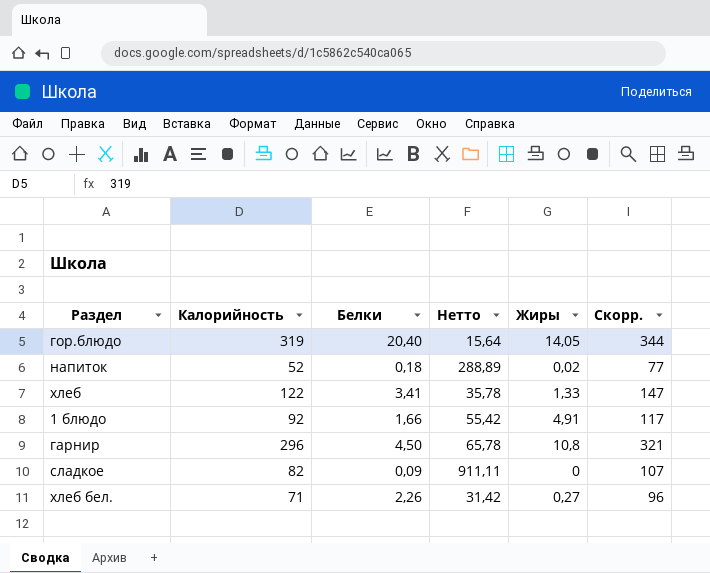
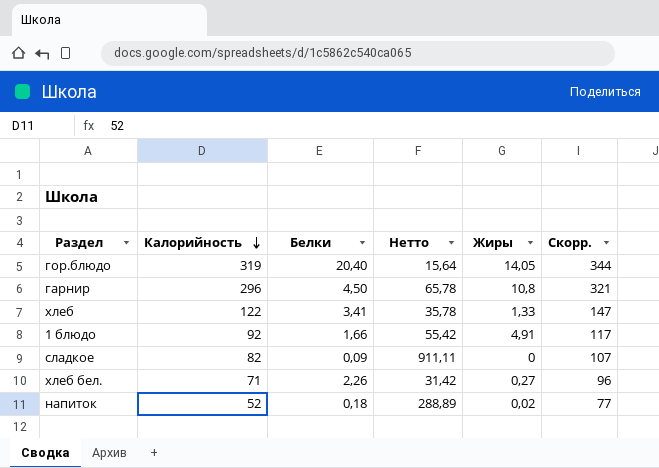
row order: none -> Калорийность descending

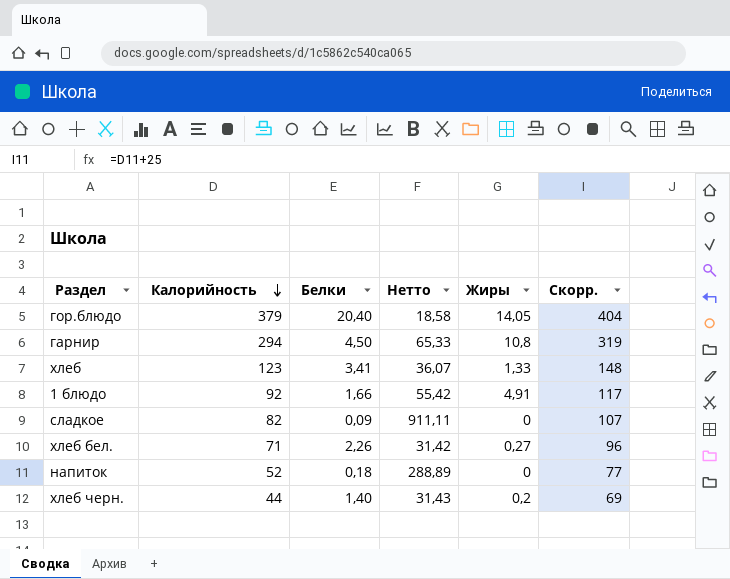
гор.блюдо | Калорийность: 319 -> 379
гор.блюдо | Нетто: 15,64 -> 18,58
гор.блюдо | Скорр.: 344 -> 404
гарнир | Калорийность: 296 -> 294
гарнир | Нетто: 65,78 -> 65,33
гарнир | Скорр.: 321 -> 319
хлеб | Калорийность: 122 -> 123
хлеб | Нетто: 35,78 -> 36,07
хлеб | Скорр.: 147 -> 148
напиток | Жиры: 0,02 -> 0
row хлеб черн.: none -> 44 | 1,40 | 31,43 | 0,2 | 69

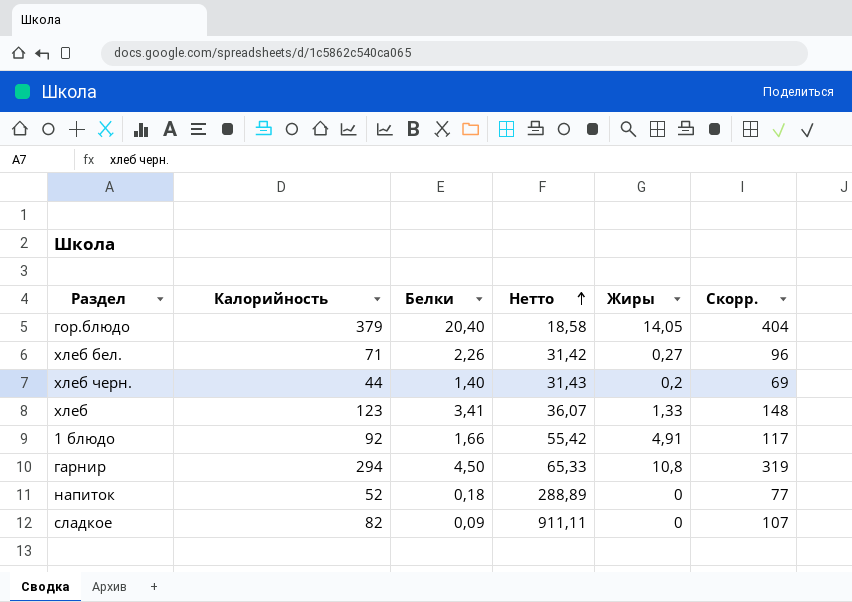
row order: Калорийность descending -> Нетто ascending

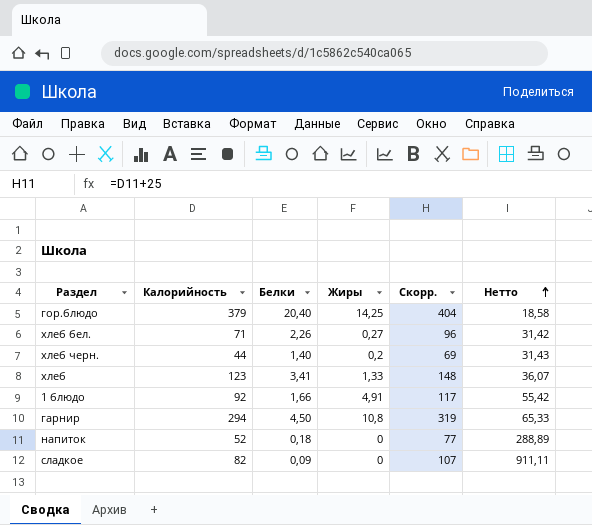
column Нетто | position: 4 -> 6
гор.блюдо | Жиры: 14,05 -> 14,25

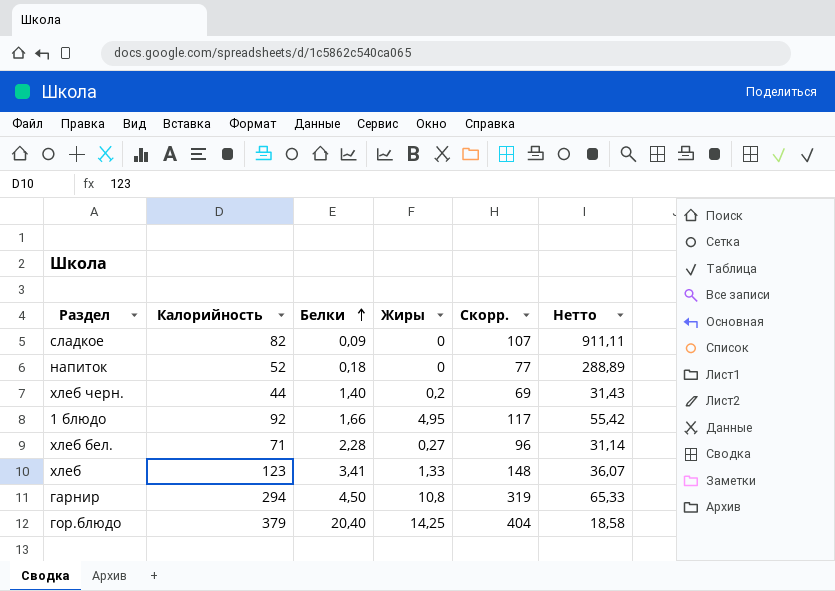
row order: Нетто ascending -> Белки ascending
1 блюдо | Жиры: 4,91 -> 4,95
хлеб бел. | Белки: 2,26 -> 2,28
хлеб бел. | Нетто: 31,42 -> 31,14

